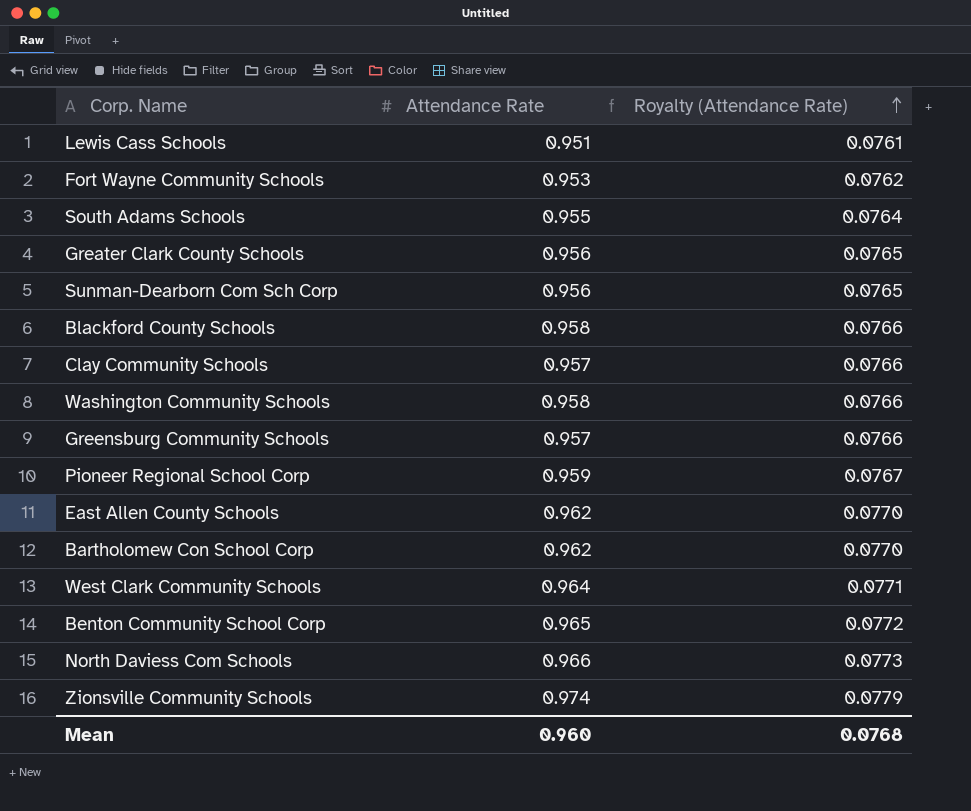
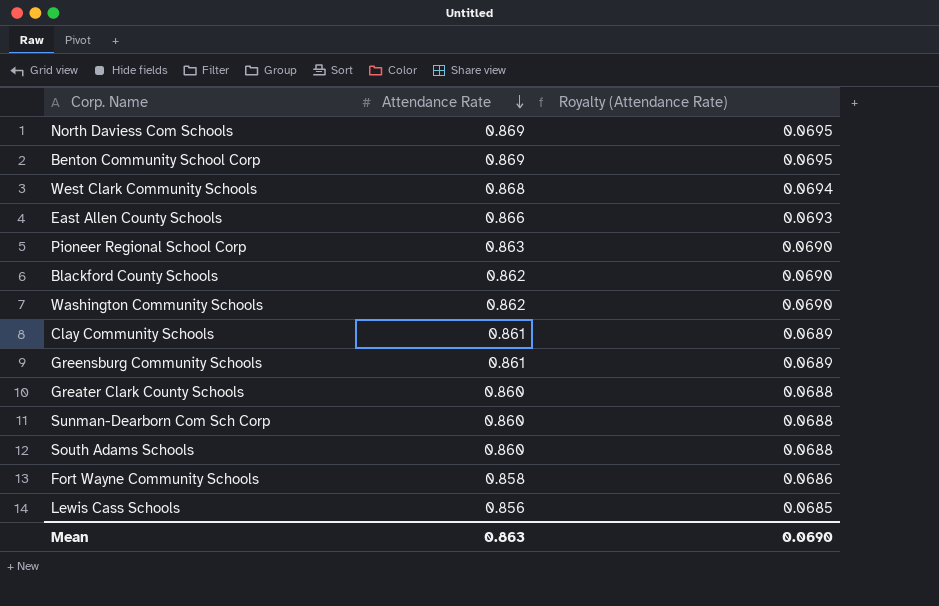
row order: Royalty (Attendance Rate) ascending -> Attendance Rate descending
row Bartholomew Con School Corp: 0.962 | 0.0770 -> none
row Zionsville Community Schools: 0.974 | 0.0779 -> none
North Daviess Com Schools | Attendance Rate: 0.966 -> 0.869
North Daviess Com Schools | Royalty (Attendance Rate): 0.0773 -> 0.0695
Benton Community School Corp | Attendance Rate: 0.965 -> 0.869
Benton Community School Corp | Royalty (Attendance Rate): 0.0772 -> 0.0695
West Clark Community Schools | Attendance Rate: 0.964 -> 0.868
West Clark Community Schools | Royalty (Attendance Rate): 0.0771 -> 0.0694
East Allen County Schools | Attendance Rate: 0.962 -> 0.866
East Allen County Schools | Royalty (Attendance Rate): 0.0770 -> 0.0693
Pioneer Regional School Corp | Attendance Rate: 0.959 -> 0.863
Pioneer Regional School Corp | Royalty (Attendance Rate): 0.0767 -> 0.0690
Blackford County Schools | Attendance Rate: 0.958 -> 0.862
Blackford County Schools | Royalty (Attendance Rate): 0.0766 -> 0.0690
Washington Community Schools | Attendance Rate: 0.958 -> 0.862
Washington Community Schools | Royalty (Attendance Rate): 0.0766 -> 0.0690
Clay Community Schools | Attendance Rate: 0.957 -> 0.861
Clay Community Schools | Royalty (Attendance Rate): 0.0766 -> 0.0689
Greensburg Community Schools | Attendance Rate: 0.957 -> 0.861
Greensburg Community Schools | Royalty (Attendance Rate): 0.0766 -> 0.0689
Greater Clark County Schools | Attendance Rate: 0.956 -> 0.860
Greater Clark County Schools | Royalty (Attendance Rate): 0.0765 -> 0.0688
Sunman-Dearborn Com Sch Corp | Attendance Rate: 0.956 -> 0.860
Sunman-Dearborn Com Sch Corp | Royalty (Attendance Rate): 0.0765 -> 0.0688
South Adams Schools | Attendance Rate: 0.955 -> 0.860
South Adams Schools | Royalty (Attendance Rate): 0.0764 -> 0.0688
Fort Wayne Community Schools | Attendance Rate: 0.953 -> 0.858
Fort Wayne Community Schools | Royalty (Attendance Rate): 0.0762 -> 0.0686
Lewis Cass Schools | Attendance Rate: 0.951 -> 0.856
Lewis Cass Schools | Royalty (Attendance Rate): 0.0761 -> 0.0685
Mean | Attendance Rate: 0.960 -> 0.863
Mean | Royalty (Attendance Rate): 0.0768 -> 0.0690

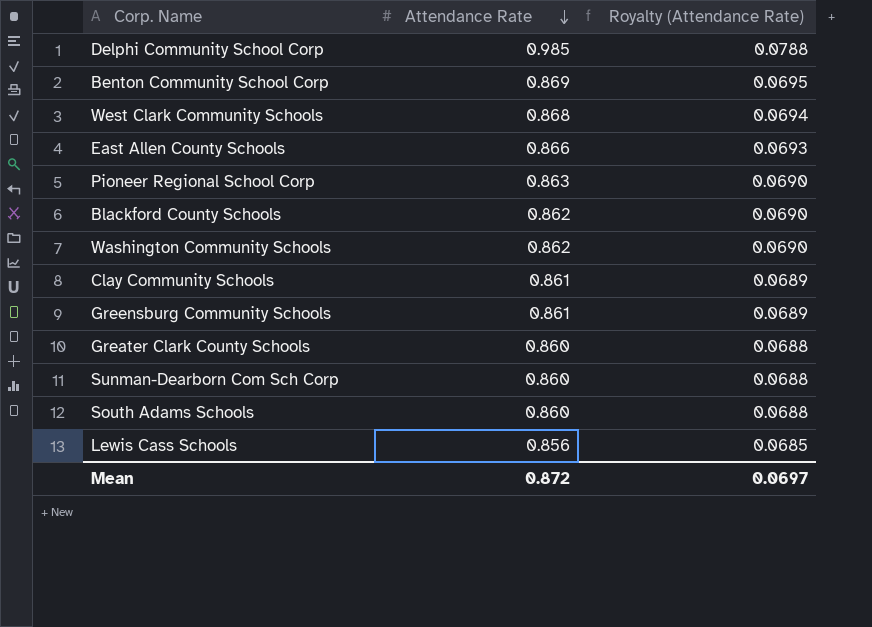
row North Daviess Com Schools: 0.869 | 0.0695 -> none
row Fort Wayne Community Schools: 0.858 | 0.0686 -> none
row Delphi Community School Corp: none -> 0.985 | 0.0788
Mean | Attendance Rate: 0.863 -> 0.872
Mean | Royalty (Attendance Rate): 0.0690 -> 0.0697

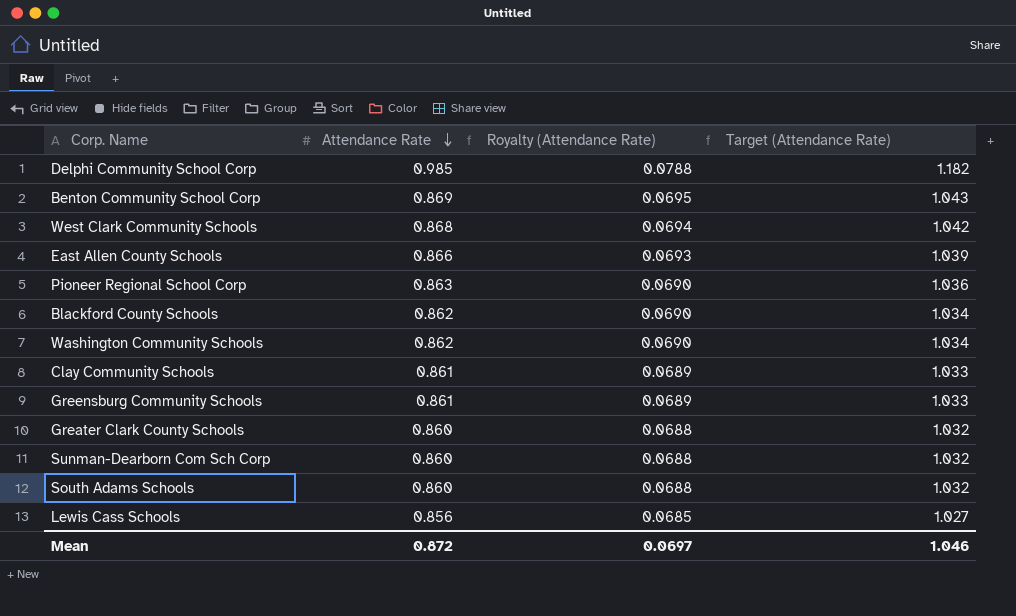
column Target (Attendance Rate) | formula: none -> [Attendance Rate] * 1.2

